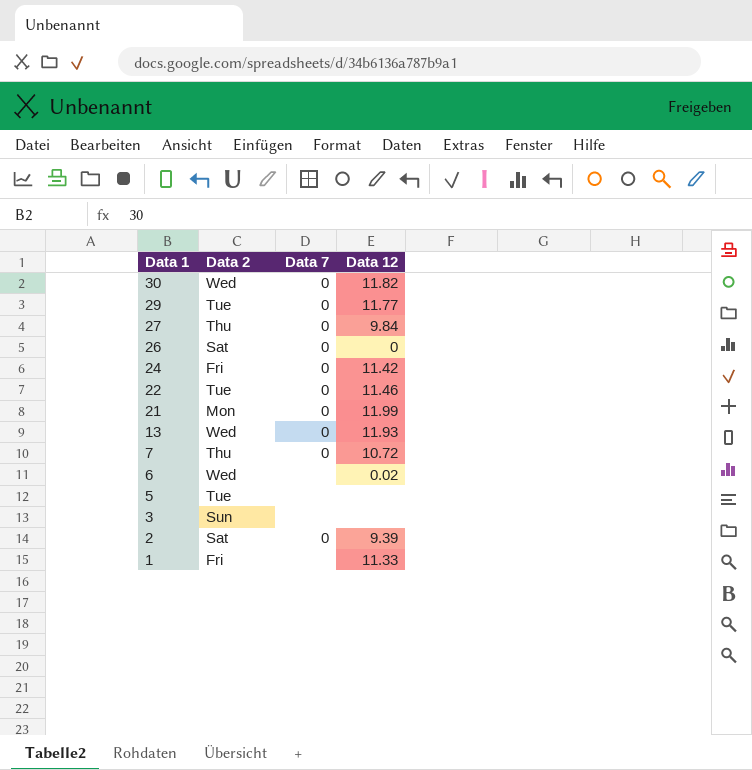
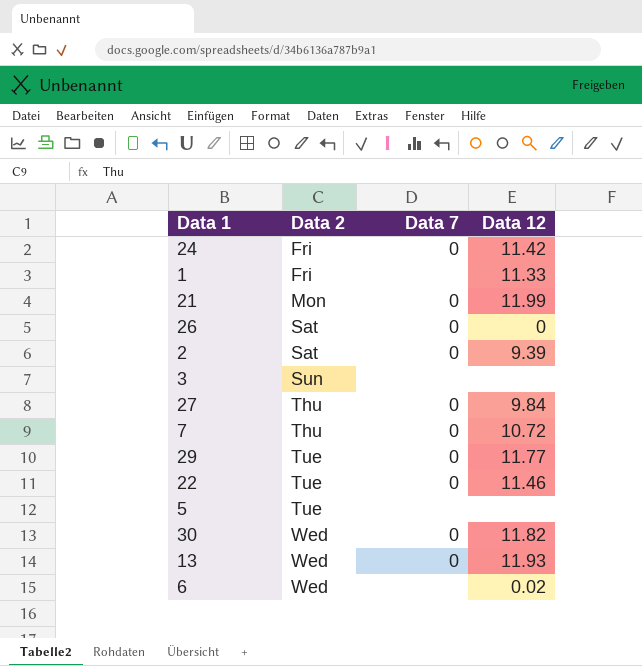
row order: Data 1 descending -> Data 2 ascending

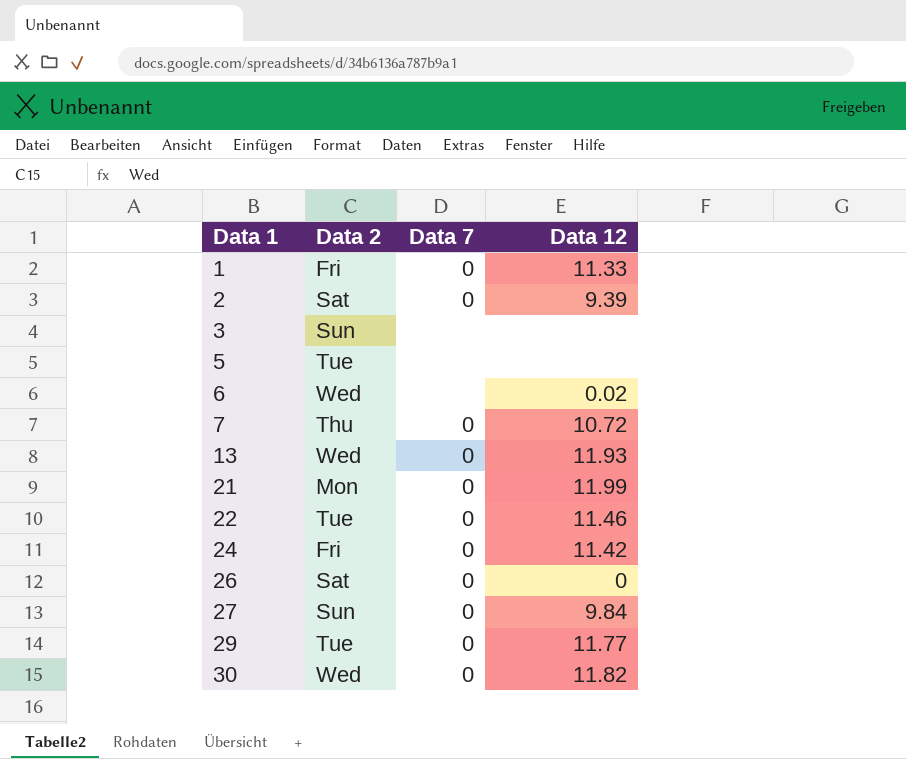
row order: Data 2 ascending -> Data 1 ascending
1 | Data 7: none -> 0
27 | Data 2: Thu -> Sun

